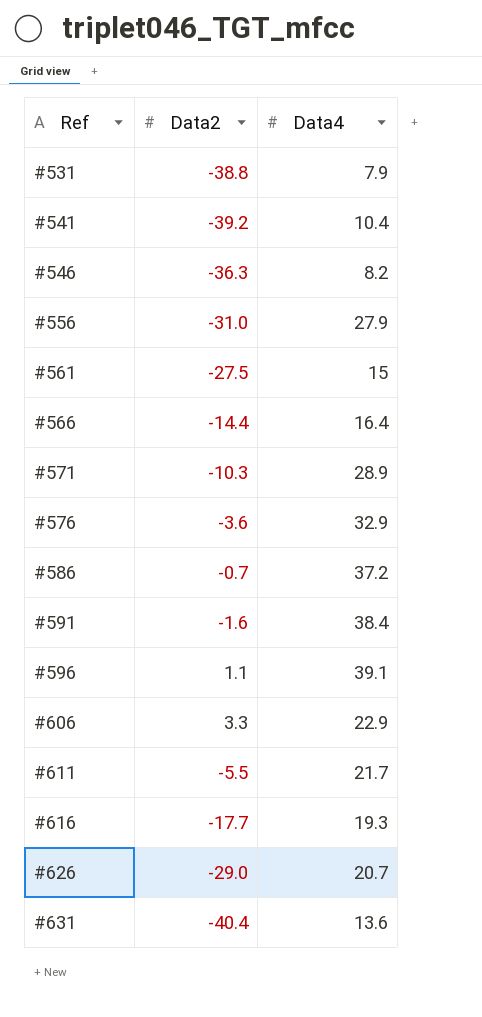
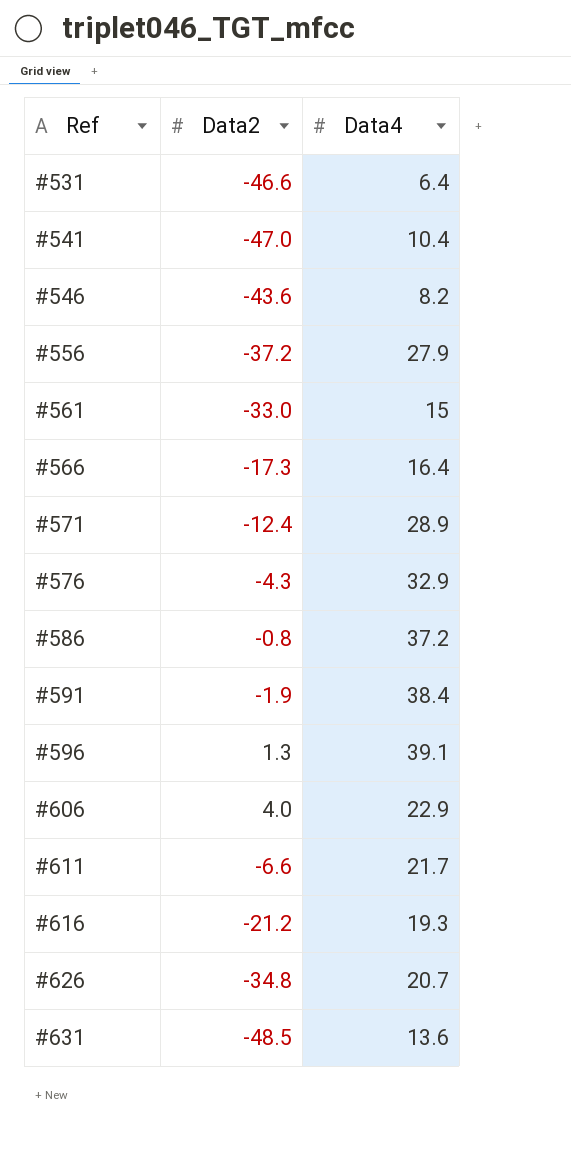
#531 | Data2: -38.8 -> -46.6
#531 | Data4: 7.9 -> 6.4
#541 | Data2: -39.2 -> -47.0
#546 | Data2: -36.3 -> -43.6
#556 | Data2: -31.0 -> -37.2
#561 | Data2: -27.5 -> -33.0
#566 | Data2: -14.4 -> -17.3
#571 | Data2: -10.3 -> -12.4
#576 | Data2: -3.6 -> -4.3
#586 | Data2: -0.7 -> -0.8
#591 | Data2: -1.6 -> -1.9
#596 | Data2: 1.1 -> 1.3
#606 | Data2: 3.3 -> 4.0
#611 | Data2: -5.5 -> -6.6
#616 | Data2: -17.7 -> -21.2
#626 | Data2: -29.0 -> -34.8
#631 | Data2: -40.4 -> -48.5

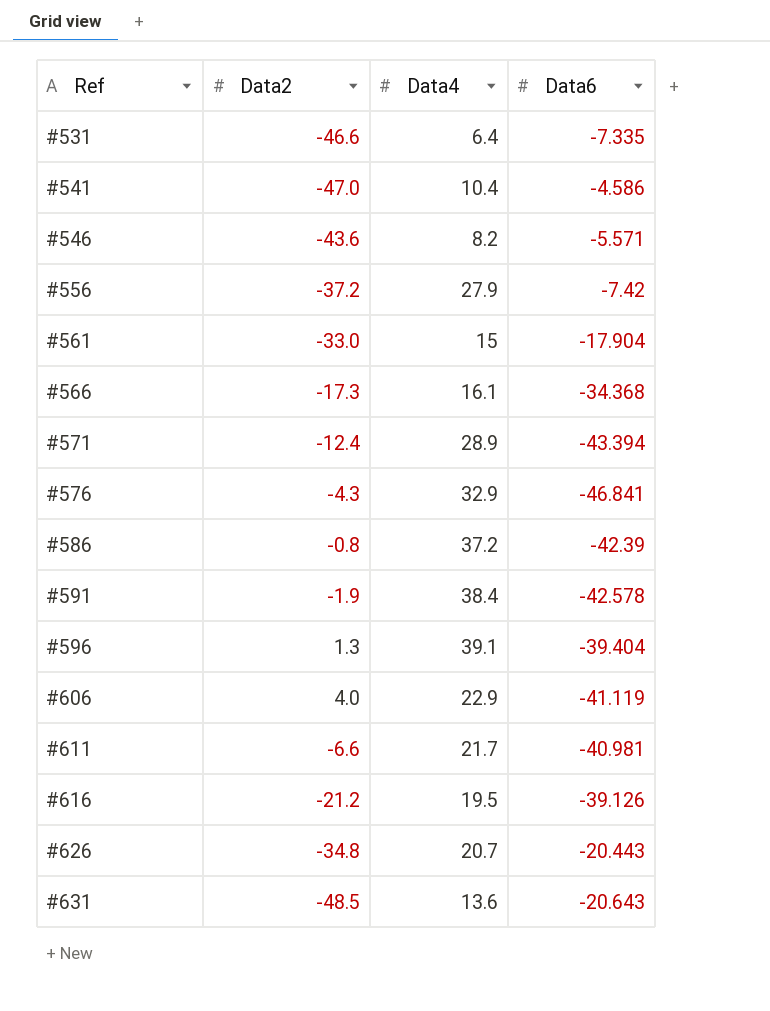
column Data6 | position: none -> 4
#566 | Data4: 16.4 -> 16.1
#616 | Data4: 19.3 -> 19.5

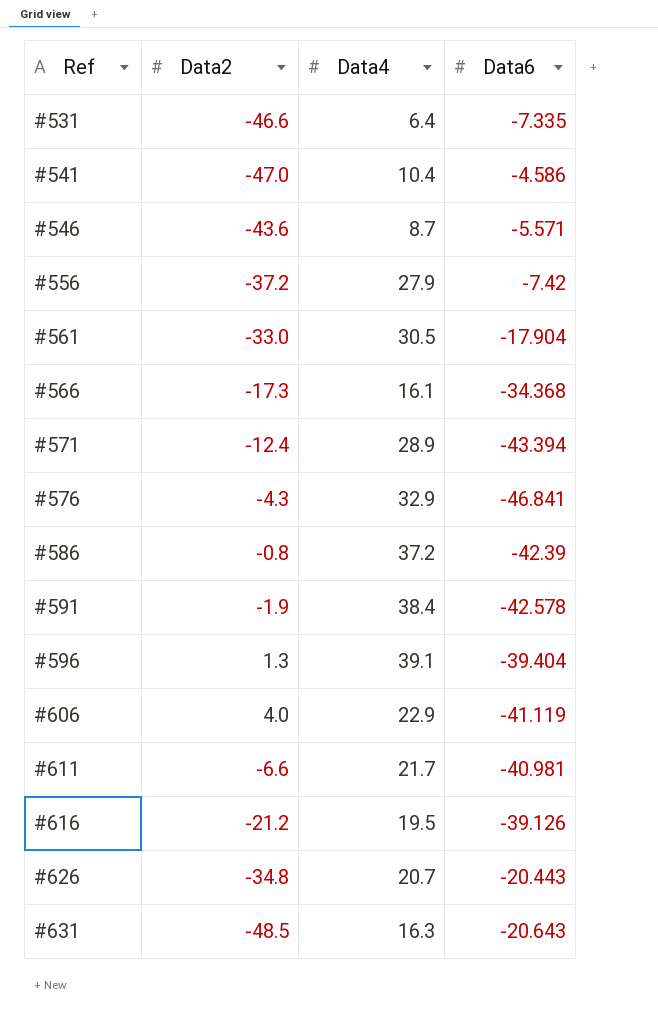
#546 | Data4: 8.2 -> 8.7
#561 | Data4: 15 -> 30.5
#631 | Data4: 13.6 -> 16.3

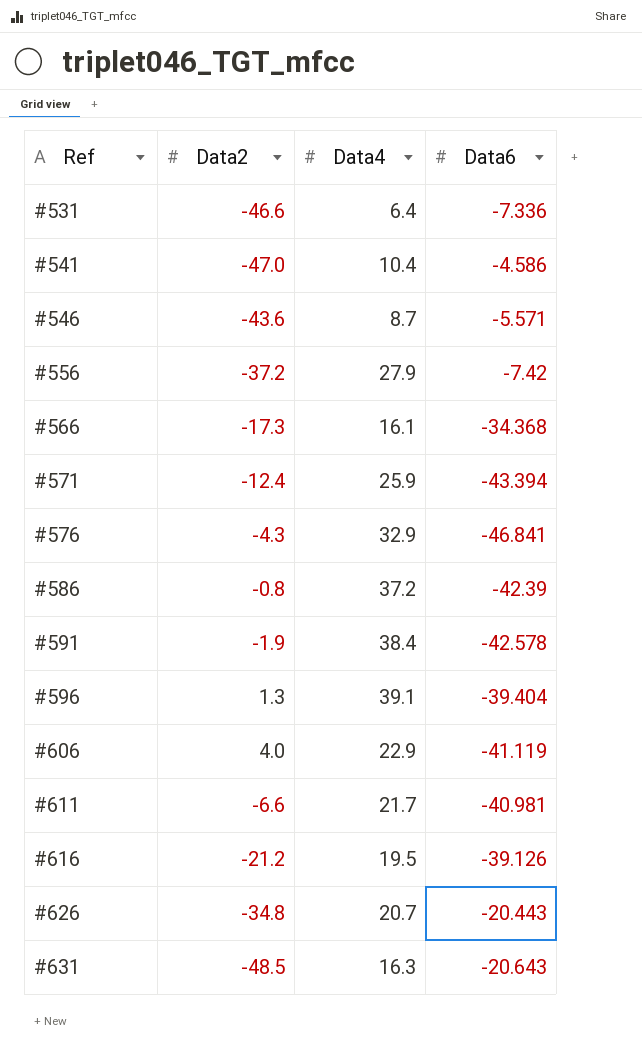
row #561: -33.0 | 30.5 | -17.904 -> none
#531 | Data6: -7.335 -> -7.336
#571 | Data4: 28.9 -> 25.9

